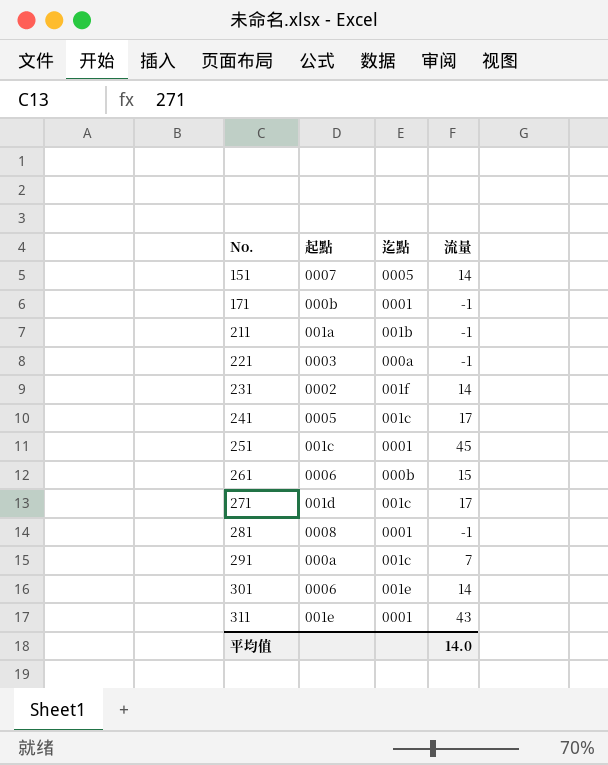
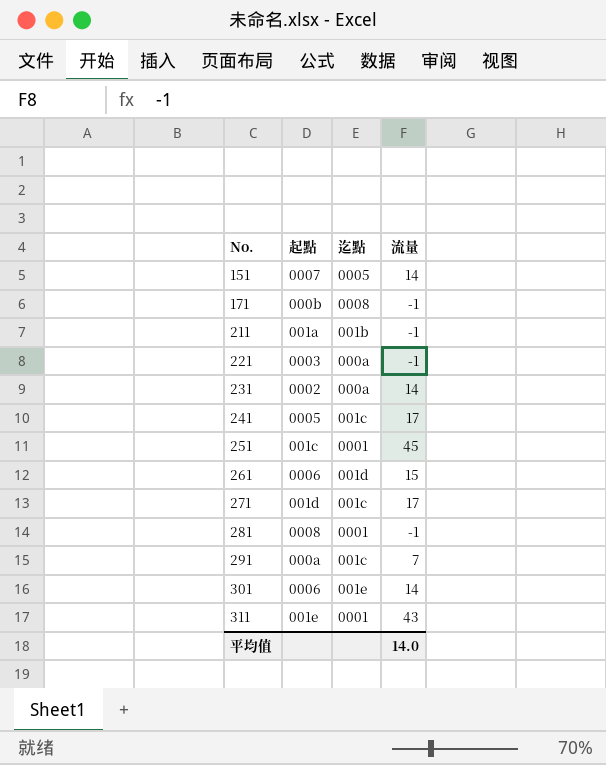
171 | 迄點: 0001 -> 0008
231 | 迄點: 001f -> 000a
261 | 迄點: 000b -> 001d

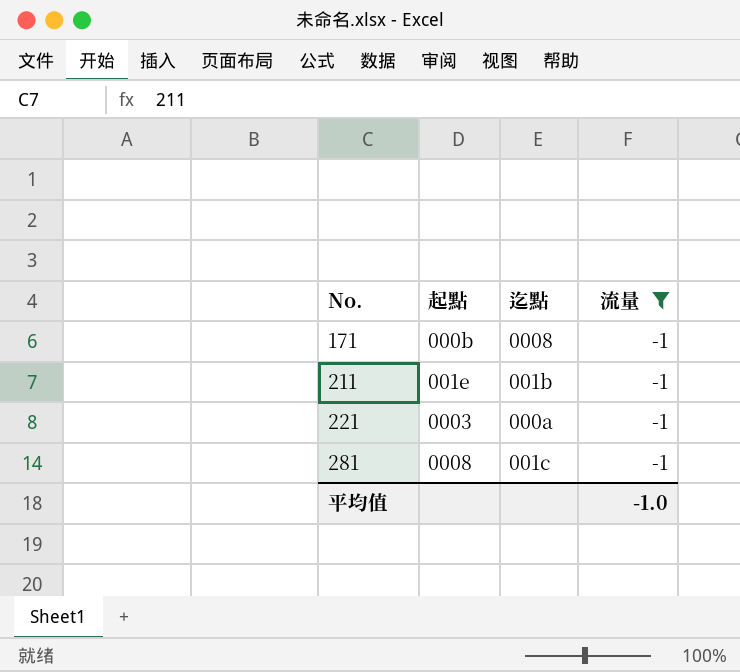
filter: none -> 流量 = -1
211 | 起點: 001a -> 001e
281 | 迄點: 0001 -> 001c
平均值 | 流量: 14.0 -> -1.0

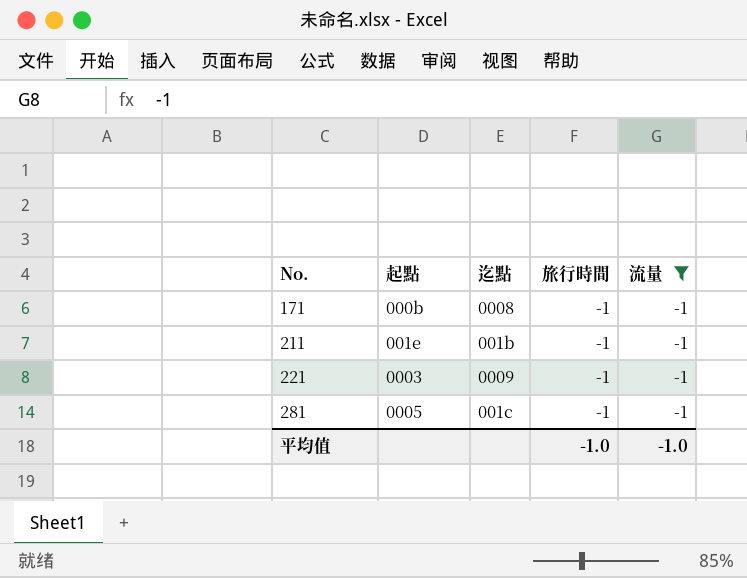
column 旅行時間 | position: none -> 4
221 | 迄點: 000a -> 0009
281 | 起點: 0008 -> 0005

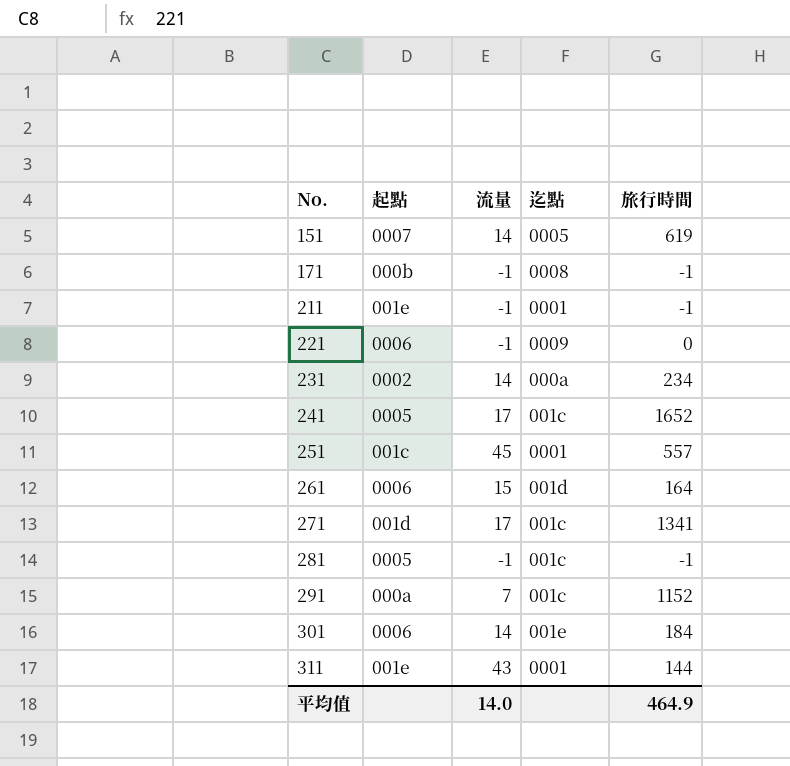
filter: 流量 = -1 -> none
column 流量 | position: 5 -> 3
211 | 迄點: 001b -> 0001
221 | 起點: 0003 -> 0006
221 | 旅行時間: -1 -> 0
平均值 | 流量: -1.0 -> 14.0
平均值 | 旅行時間: -1.0 -> 464.9

